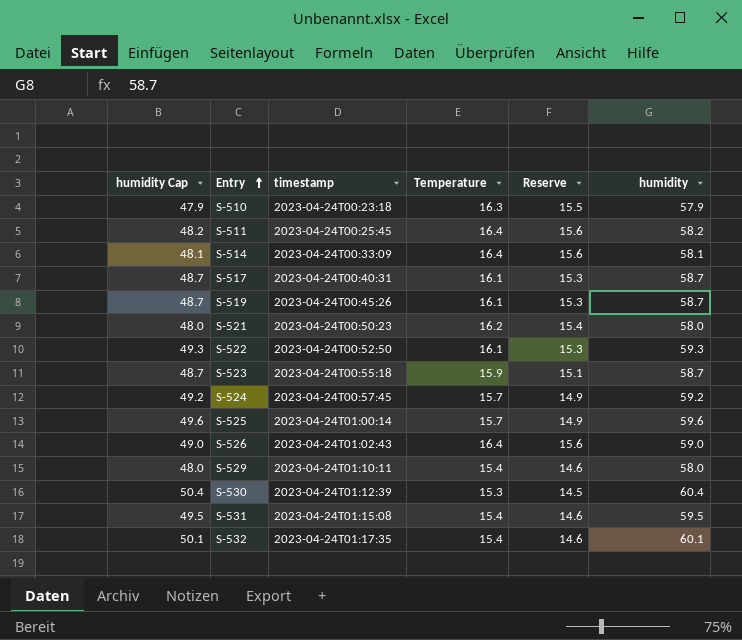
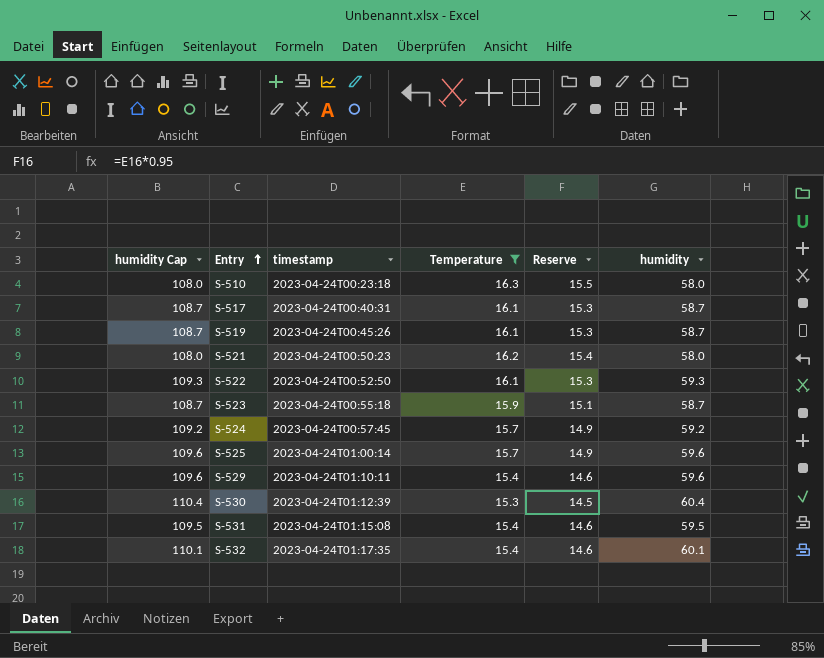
filter: none -> Temperature != 16.4
column humidity Cap | formula: [humidity] - 10 -> [humidity] + 50
S-510 | humidity: 57.9 -> 58.0
S-529 | humidity: 58.0 -> 59.6

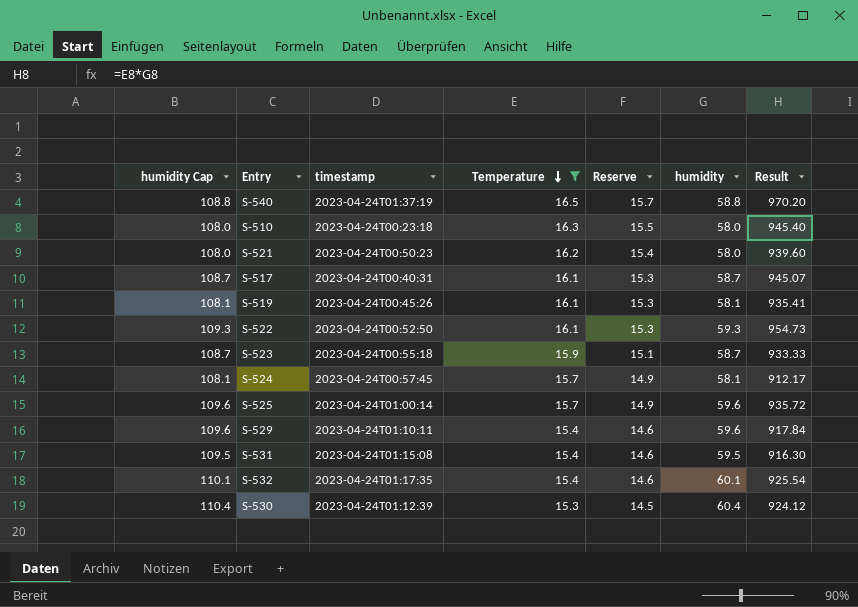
row order: Entry ascending -> Temperature descending
column Result | formula: none -> [Temperature] * [humidity]
row S-540: none -> 108.8 | 2023-04-24T01:37:19 | 16.5 | 15.7 | 58.8 | 970.20
S-519 | humidity Cap: 108.7 -> 108.1
S-519 | humidity: 58.7 -> 58.1
S-524 | humidity Cap: 109.2 -> 108.1
S-524 | humidity: 59.2 -> 58.1

